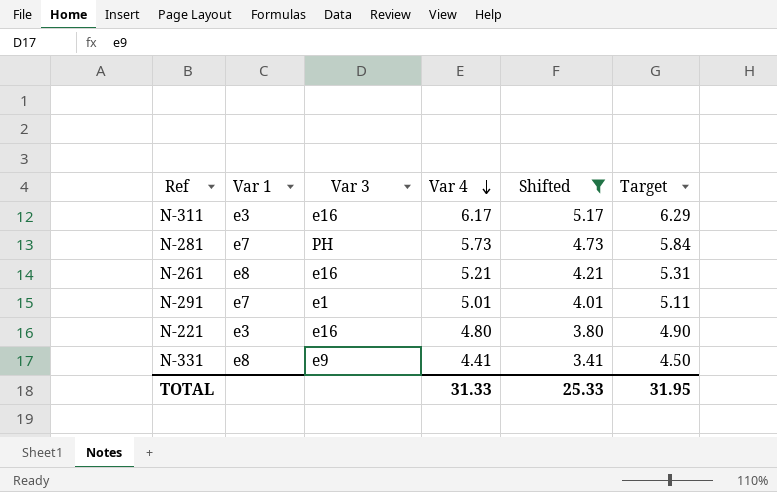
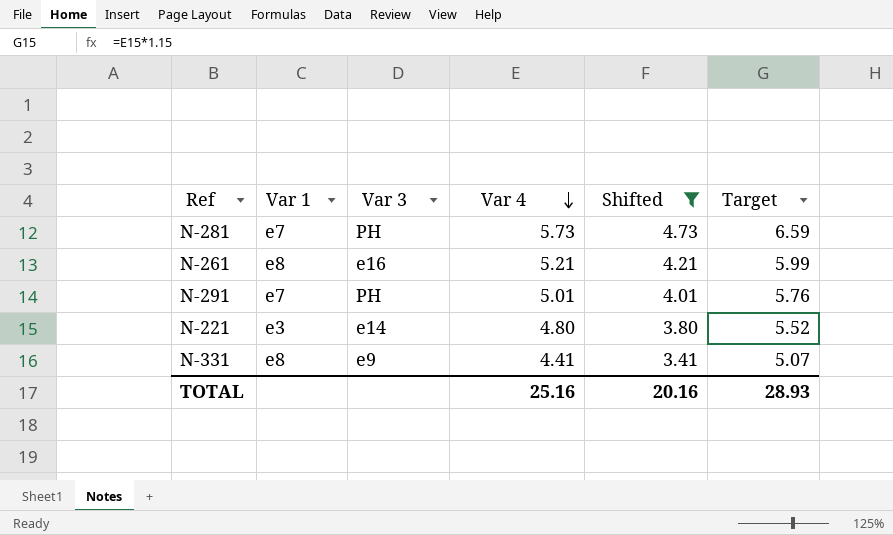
column Target | formula: [Var 4] * 1.02 -> [Var 4] * 1.15
row N-311: e3 | e16 | 6.17 | 5.17 | 6.29 -> none
N-291 | Var 3: e1 -> PH
N-221 | Var 3: e16 -> e14
TOTAL | Var 4: 31.33 -> 25.16
TOTAL | Shifted: 25.33 -> 20.16
TOTAL | Target: 31.95 -> 28.93

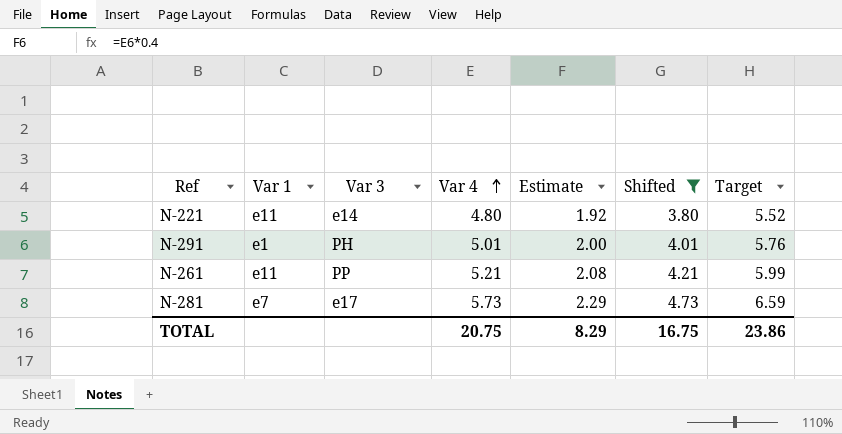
row order: Var 4 descending -> Var 4 ascending
column Estimate | formula: none -> [Var 4] * 0.4
row N-331: e8 | e9 | 4.41 | 3.41 | 5.07 -> none
N-221 | Var 1: e3 -> e11
N-291 | Var 1: e7 -> e1
N-261 | Var 1: e8 -> e11
N-261 | Var 3: e16 -> PP
N-281 | Var 3: PH -> e17
TOTAL | Var 4: 25.16 -> 20.75
TOTAL | Shifted: 20.16 -> 16.75
TOTAL | Target: 28.93 -> 23.86

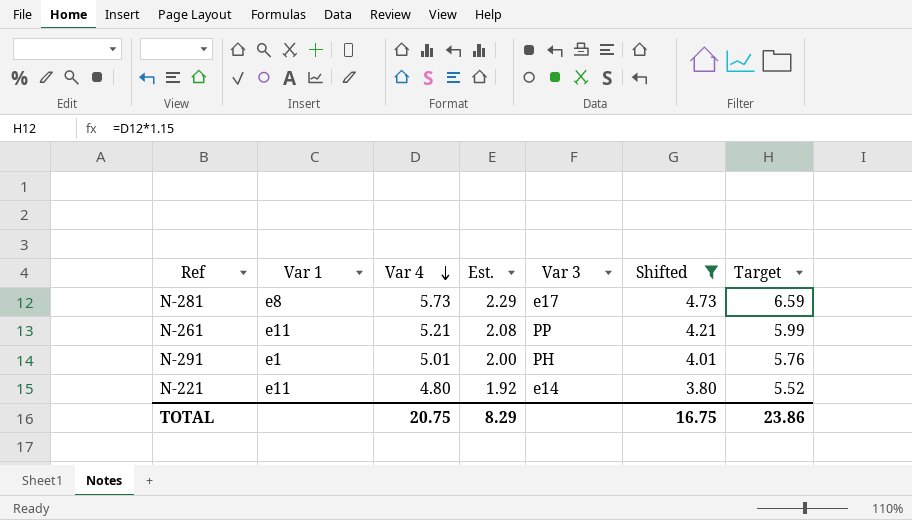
row order: Var 4 ascending -> Var 4 descending
column name: Estimate -> Est.
column Var 3 | position: 3 -> 5
N-281 | Var 1: e7 -> e8

